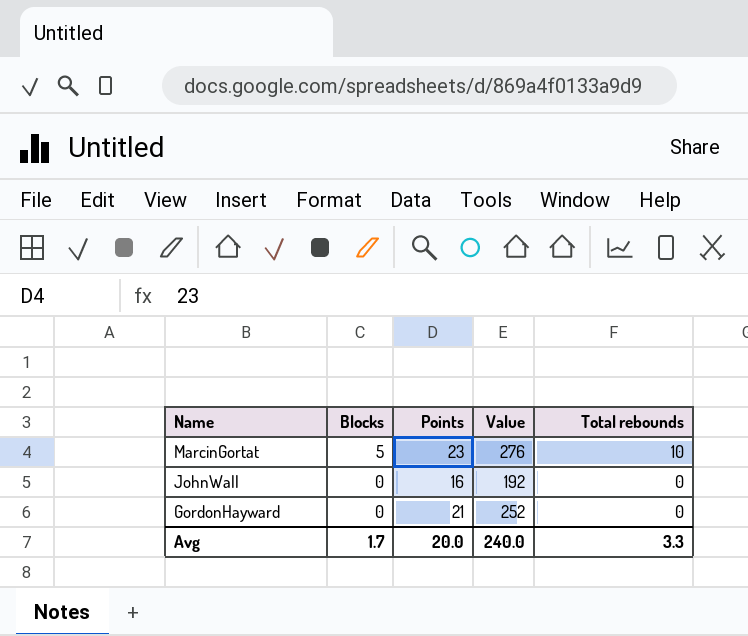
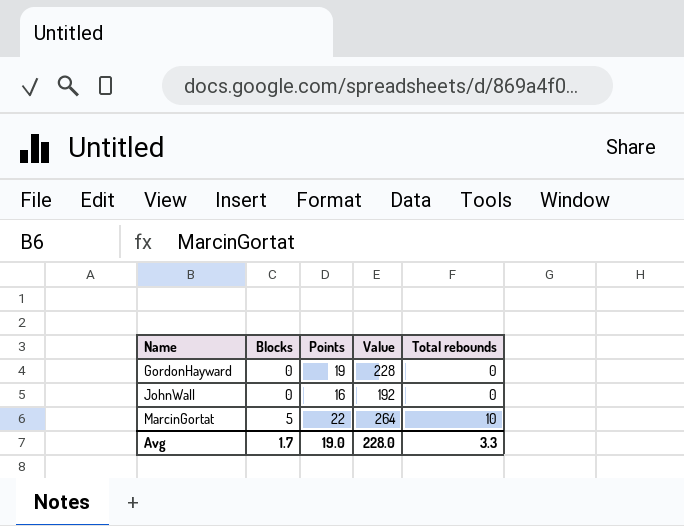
row order: Name descending -> Name ascending
GordonHayward | Points: 21 -> 19
GordonHayward | Value: 252 -> 228
MarcinGortat | Points: 23 -> 22
MarcinGortat | Value: 276 -> 264
Avg | Points: 20.0 -> 19.0
Avg | Value: 240.0 -> 228.0

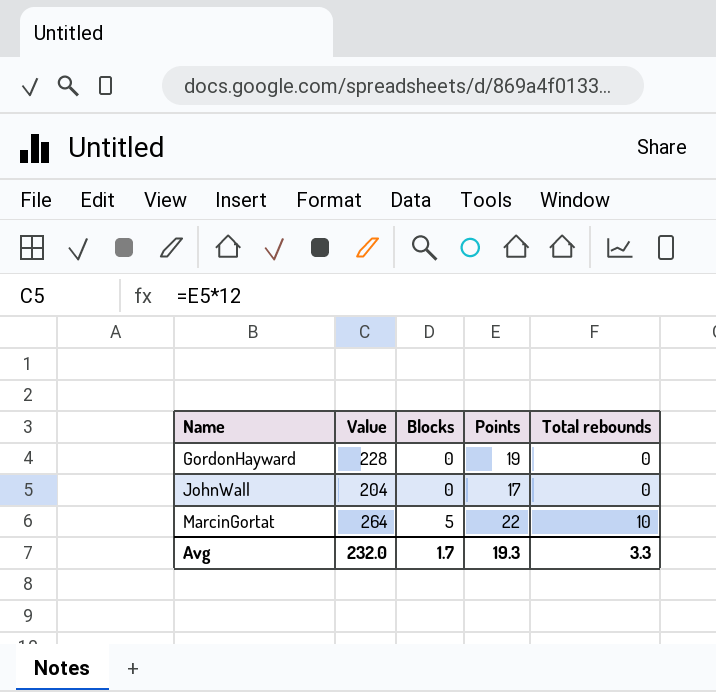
column Value | position: 4 -> 2
JohnWall | Value: 192 -> 204
JohnWall | Points: 16 -> 17
Avg | Value: 228.0 -> 232.0
Avg | Points: 19.0 -> 19.3

